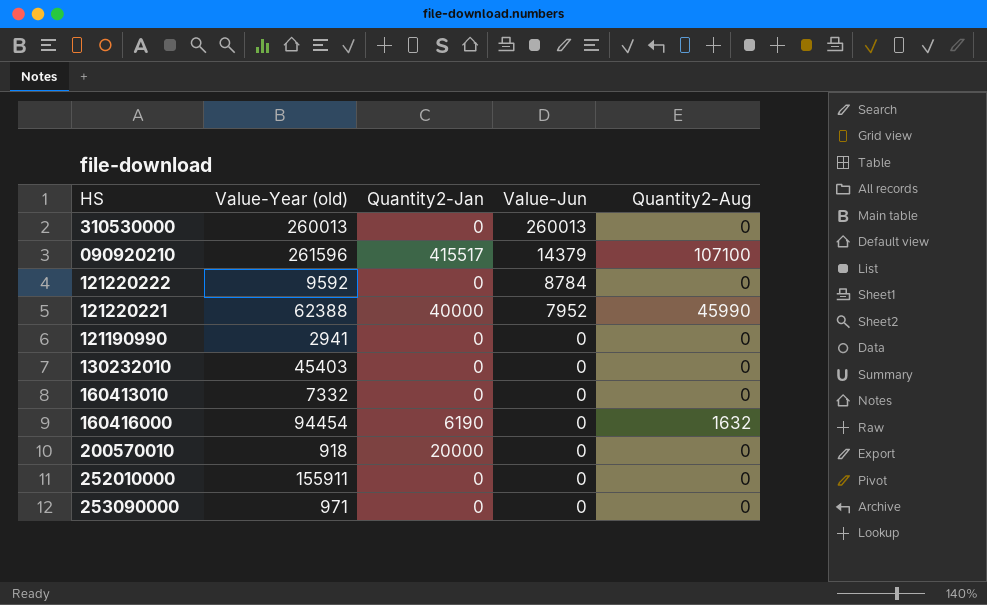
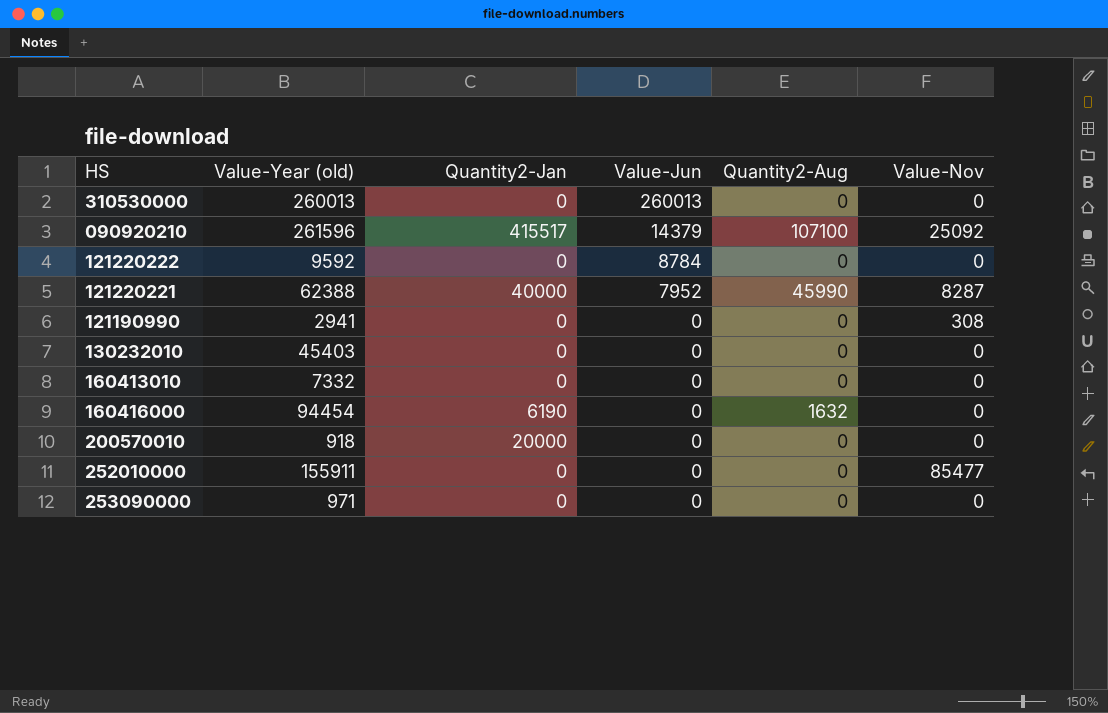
column Value-Nov | position: none -> 6

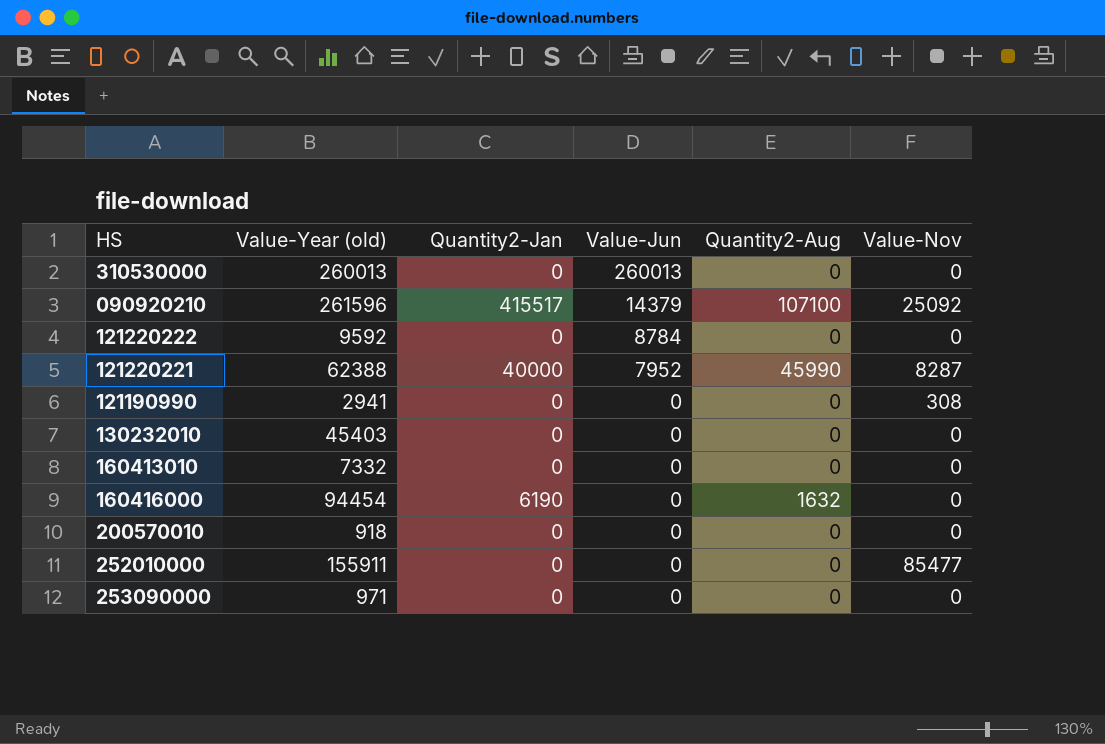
200570010 | Quantity2-Jan: 20000 -> 0

